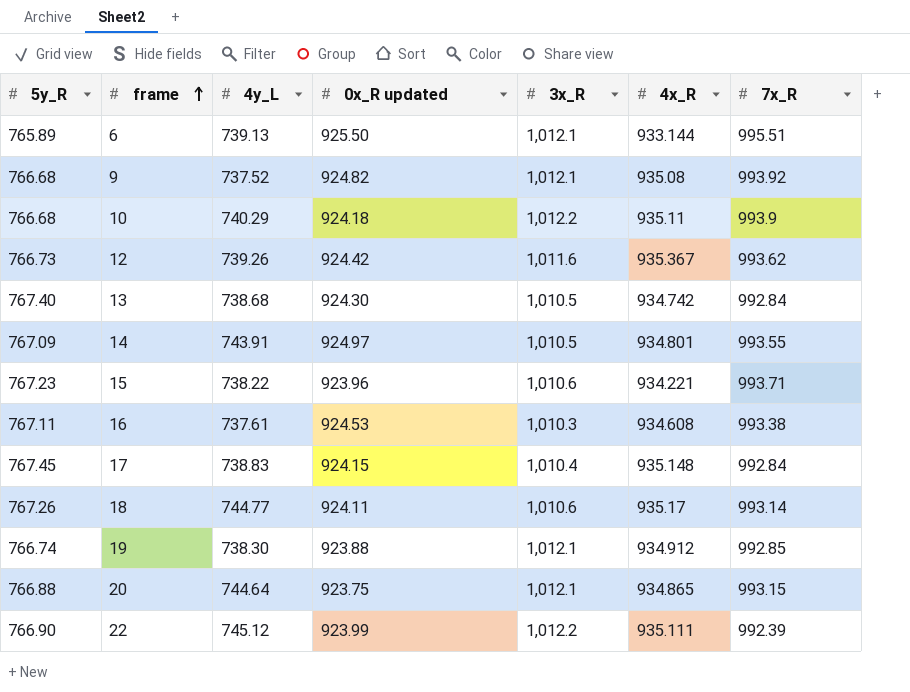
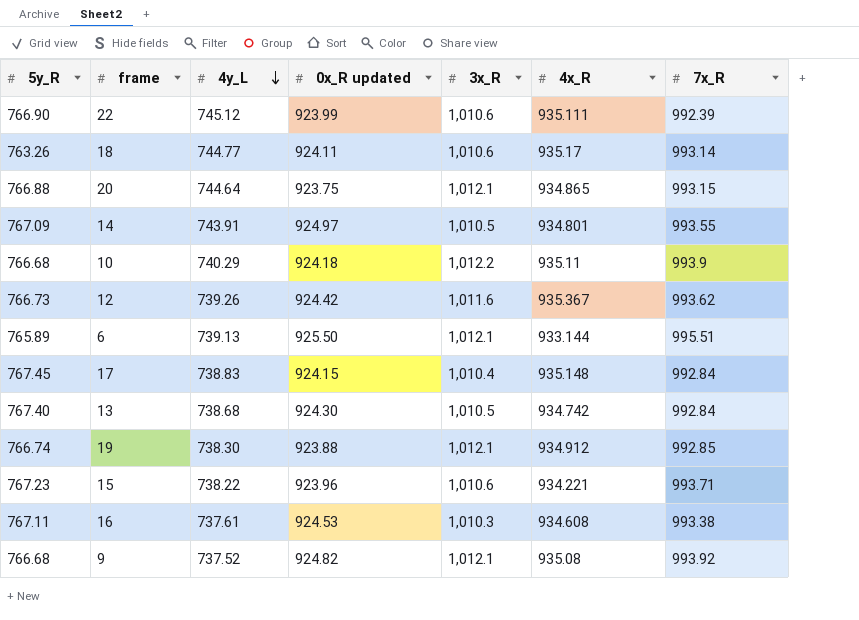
row order: frame ascending -> 4y_L descending
22 | 3x_R: 1,012.2 -> 1,010.6
18 | 5y_R: 767.26 -> 763.26

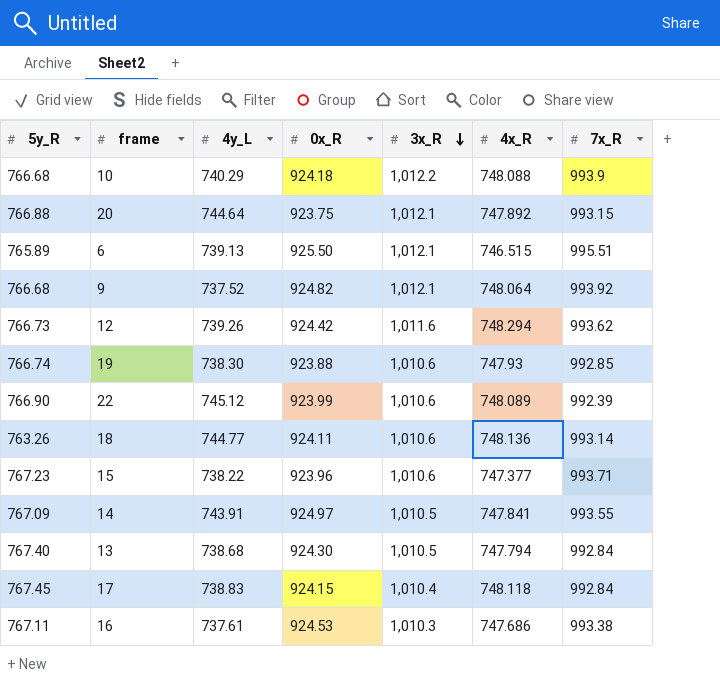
row order: 4y_L descending -> 3x_R descending
column name: 0x_R updated -> 0x_R
10 | 4x_R: 935.11 -> 748.088
20 | 4x_R: 934.865 -> 747.892
6 | 4x_R: 933.144 -> 746.515
9 | 4x_R: 935.08 -> 748.064
12 | 4x_R: 935.367 -> 748.294
19 | 3x_R: 1,012.1 -> 1,010.6
19 | 4x_R: 934.912 -> 747.93
22 | 4x_R: 935.111 -> 748.089
18 | 4x_R: 935.17 -> 748.136
15 | 4x_R: 934.221 -> 747.377
14 | 4x_R: 934.801 -> 747.841
13 | 4x_R: 934.742 -> 747.794
17 | 4x_R: 935.148 -> 748.118
16 | 4x_R: 934.608 -> 747.686

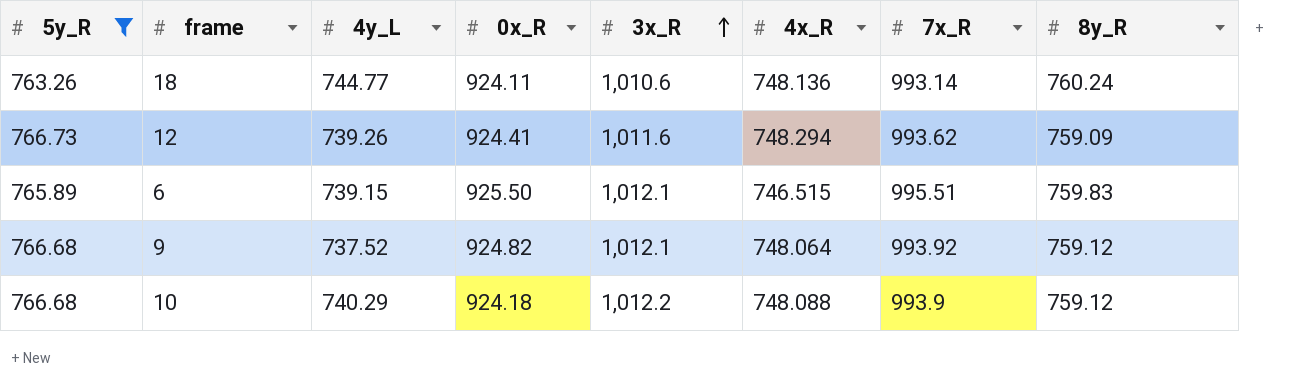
filter: none -> 5y_R <= 766.73
row order: 3x_R descending -> 3x_R ascending
column 8y_R | position: none -> 8
12 | 0x_R: 924.42 -> 924.41
6 | 4y_L: 739.13 -> 739.15

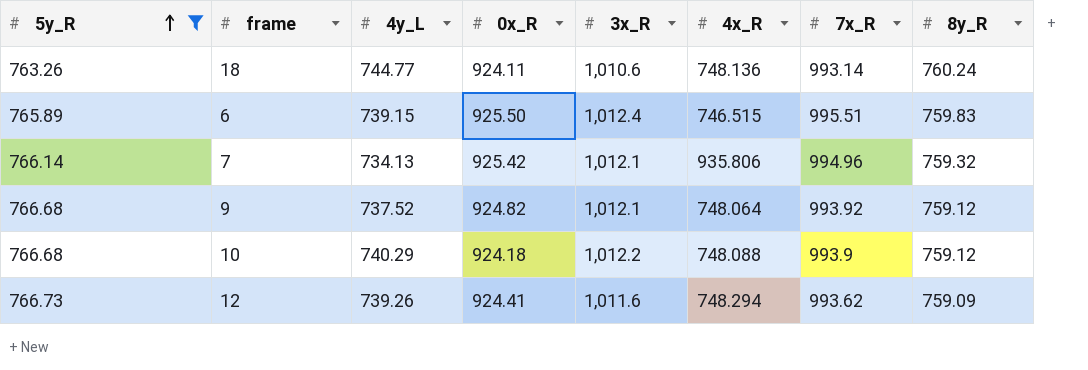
row order: 3x_R ascending -> 5y_R ascending
6 | 3x_R: 1,012.1 -> 1,012.4
row 7: none -> 766.14 | 734.13 | 925.42 | 1,012.1 | 935.806 | 994.96 | 759.32

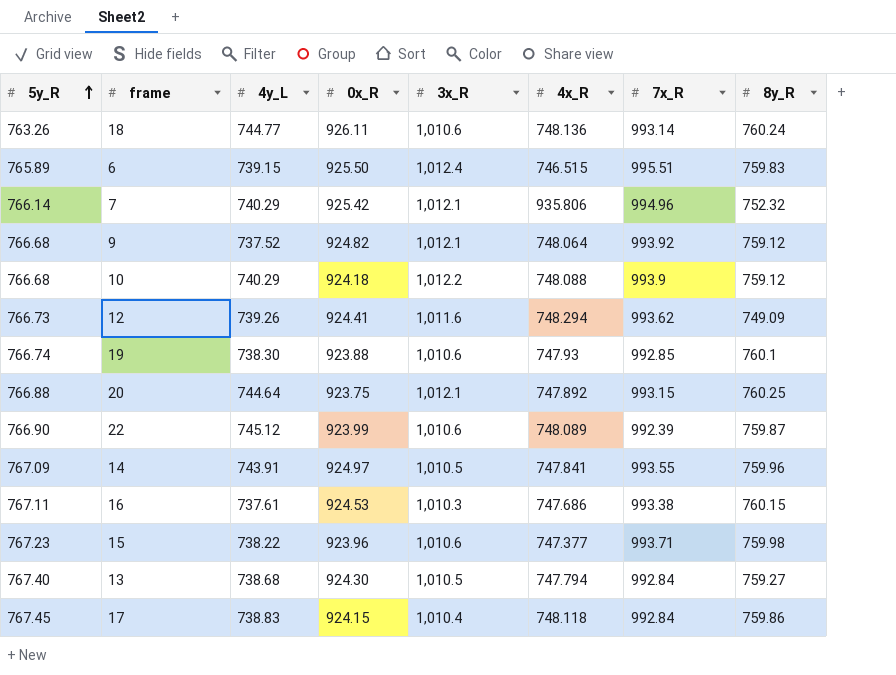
filter: 5y_R <= 766.73 -> none
18 | 0x_R: 924.11 -> 926.11
7 | 4y_L: 734.13 -> 740.29
7 | 8y_R: 759.32 -> 752.32
12 | 8y_R: 759.09 -> 749.09

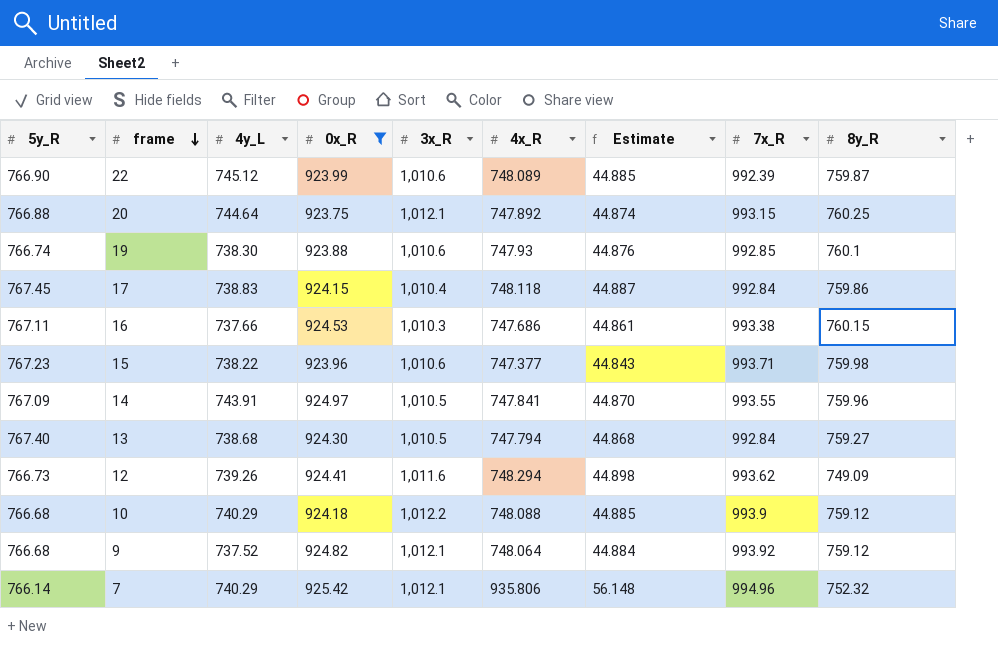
filter: none -> 0x_R <= 925.42
row order: 5y_R ascending -> frame descending
column Estimate | formula: none -> [4x_R] * 0.06
16 | 4y_L: 737.61 -> 737.66

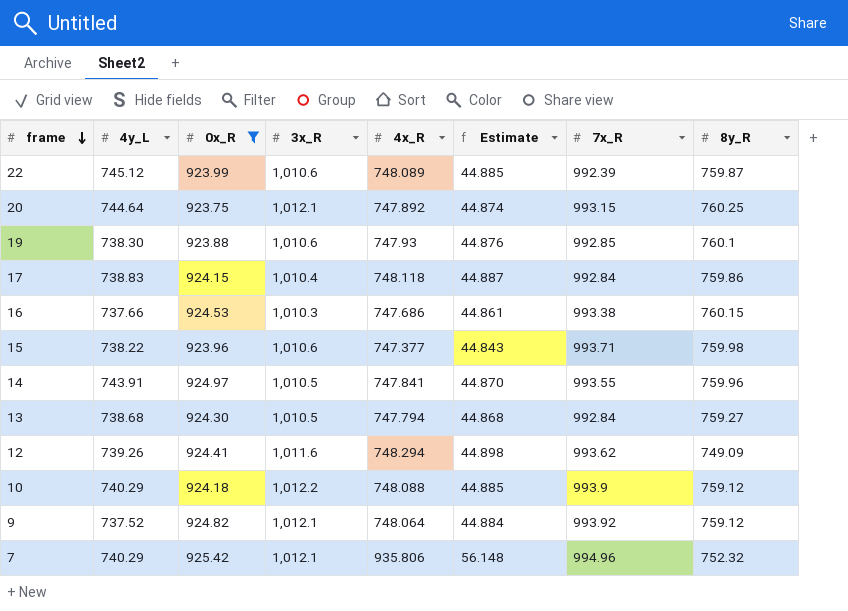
column 5y_R | position: 1 -> none

